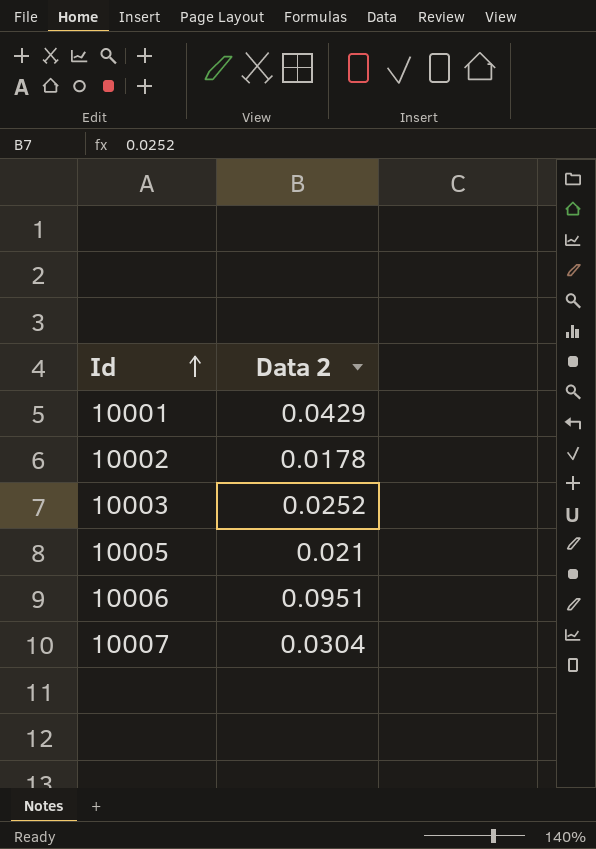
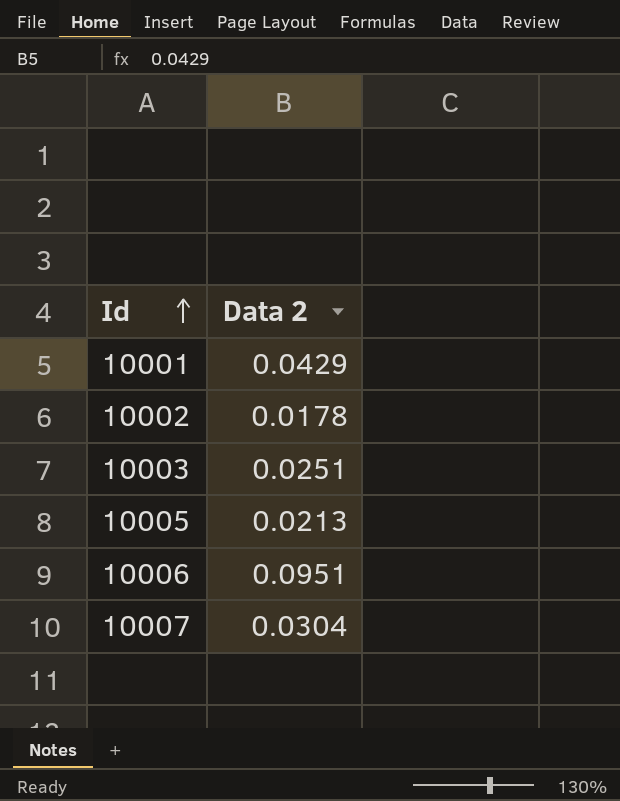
10003 | Data 2: 0.0252 -> 0.0251
10005 | Data 2: 0.021 -> 0.0213

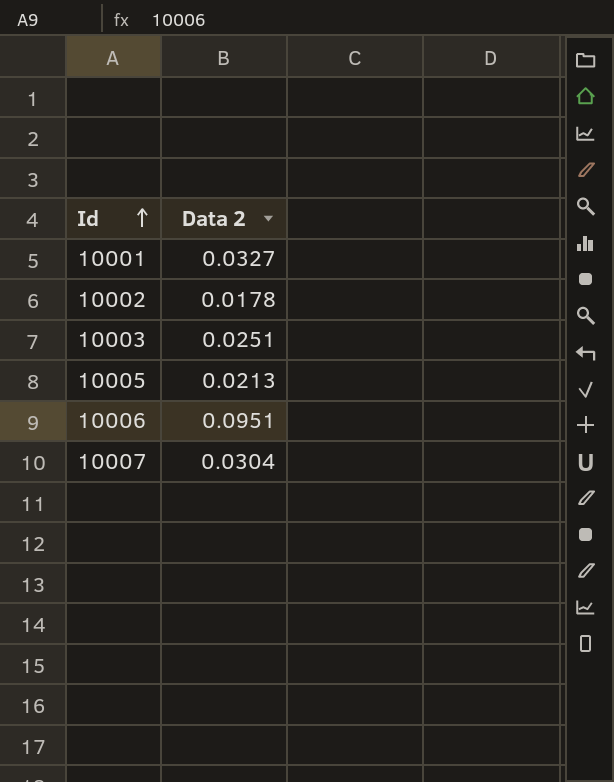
10001 | Data 2: 0.0429 -> 0.0327

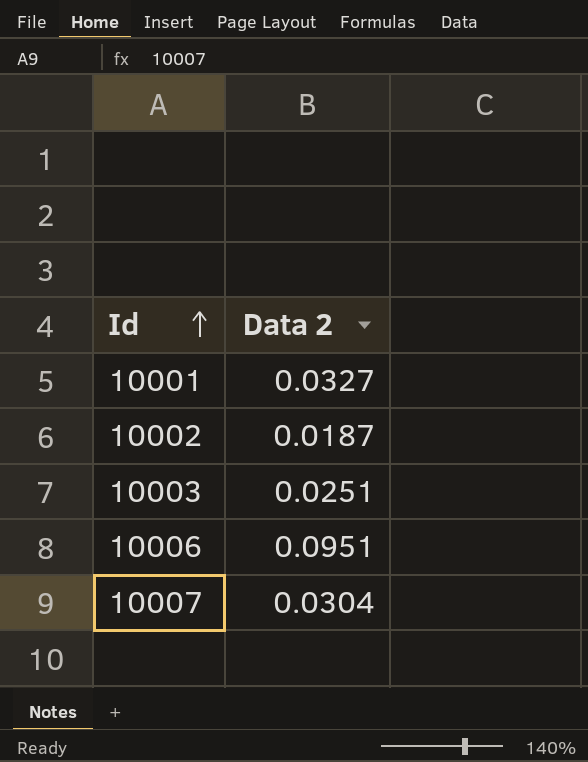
row 10005: 0.0213 -> none
10002 | Data 2: 0.0178 -> 0.0187

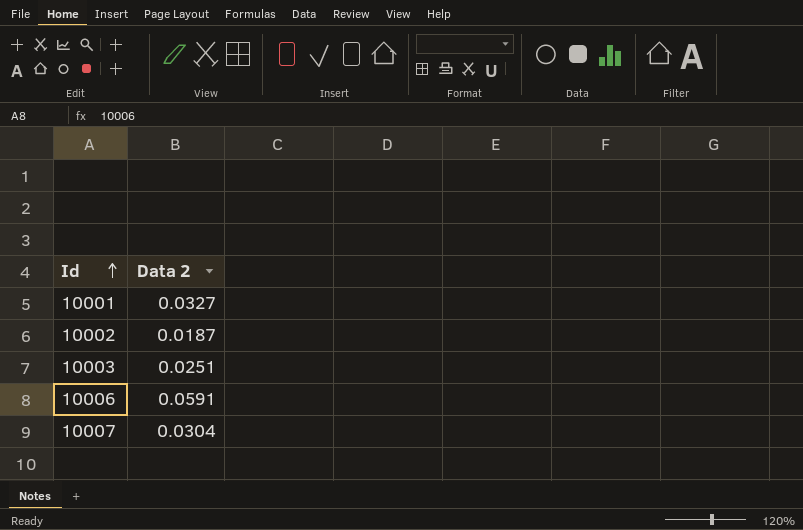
10006 | Data 2: 0.0951 -> 0.0591

